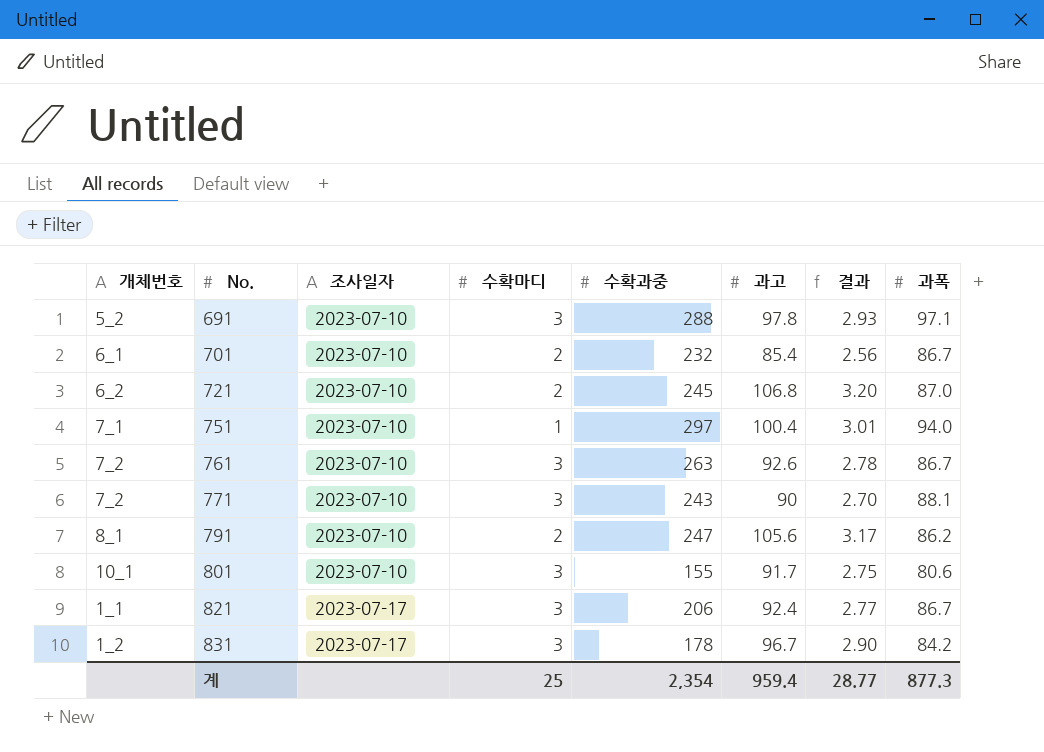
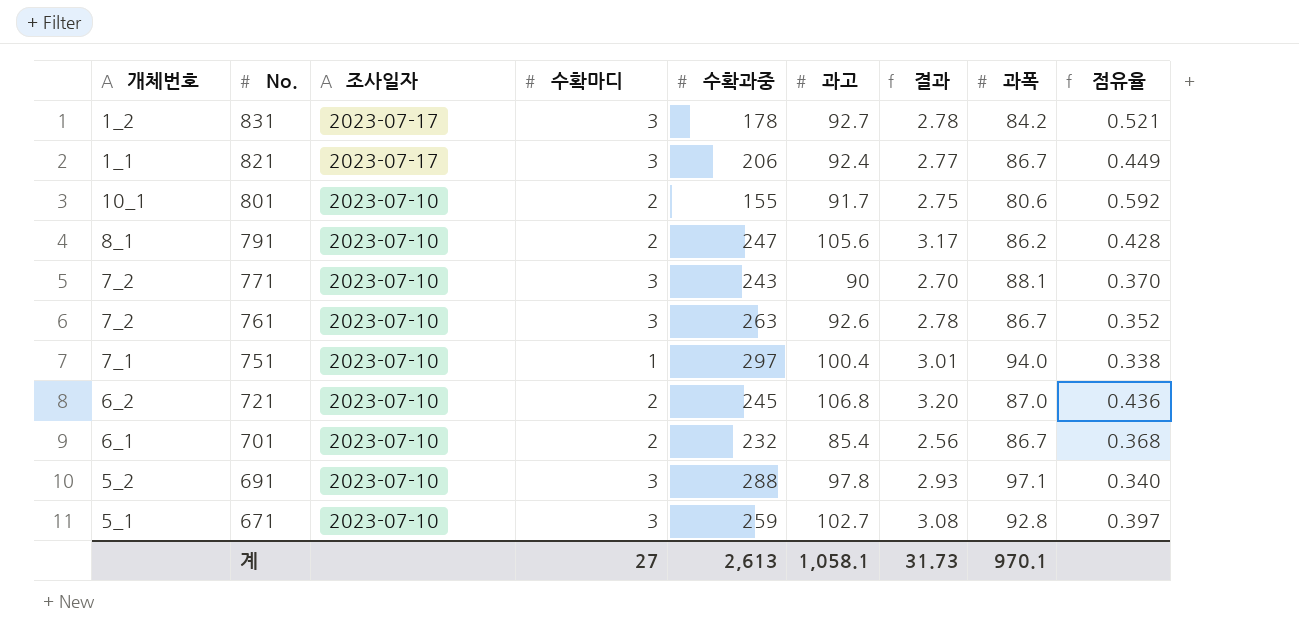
row order: No. ascending -> No. descending
column 점유율 | formula: none -> [과고] / [수확과중]
831 | 과고: 96.7 -> 92.7
831 | 결과: 2.90 -> 2.78
801 | 수확마디: 3 -> 2
row 671: none -> 5_1 | 2023-07-10 | 3 | 259 | 102.7 | 3.08 | 92.8 | 0.397
계 | 수확마디: 25 -> 27
계 | 수확과중: 2,354 -> 2,613
계 | 과고: 959.4 -> 1,058.1
계 | 결과: 28.77 -> 31.73
계 | 과폭: 877.3 -> 970.1

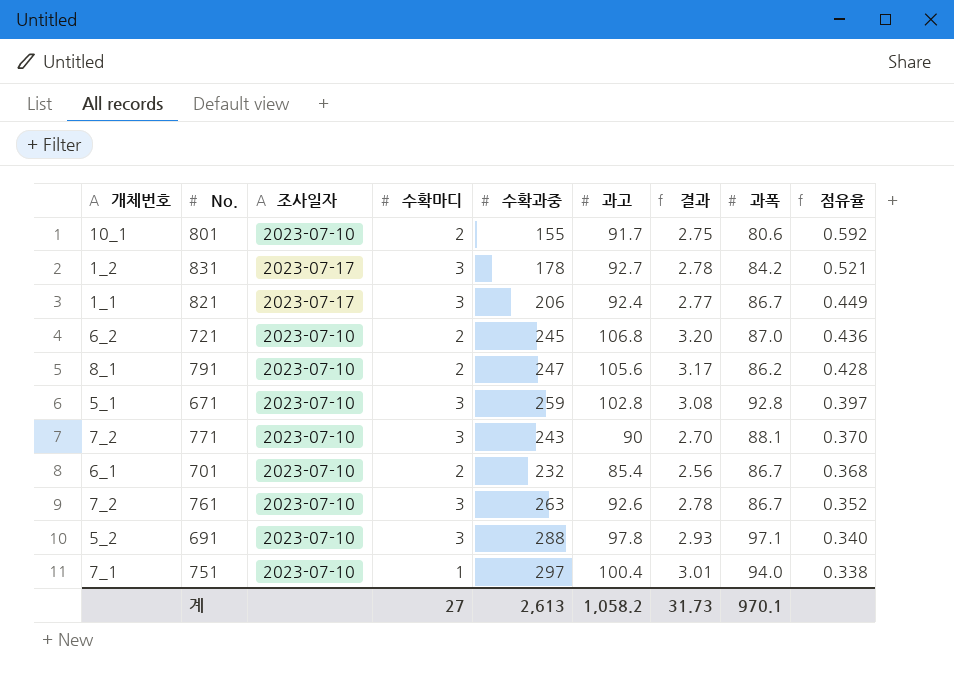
row order: No. descending -> 점유율 descending
671 | 과고: 102.7 -> 102.8
계 | 과고: 1,058.1 -> 1,058.2

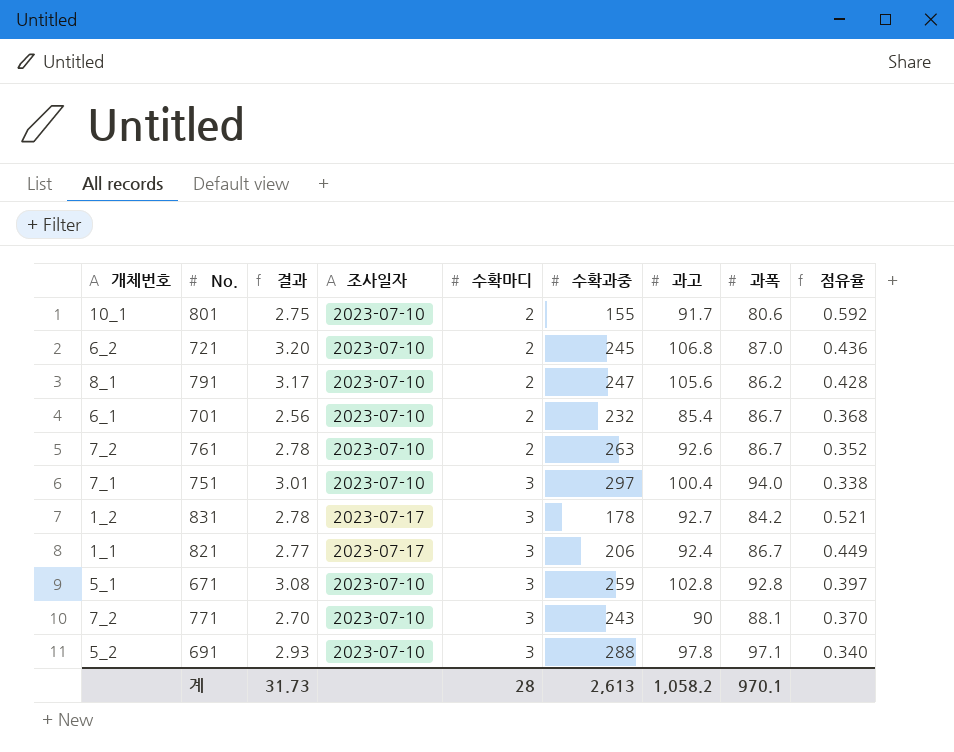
row order: 점유율 descending -> 수확마디 ascending
column 결과 | position: 7 -> 3
761 | 수확마디: 3 -> 2
751 | 수확마디: 1 -> 3
계 | 수확마디: 27 -> 28

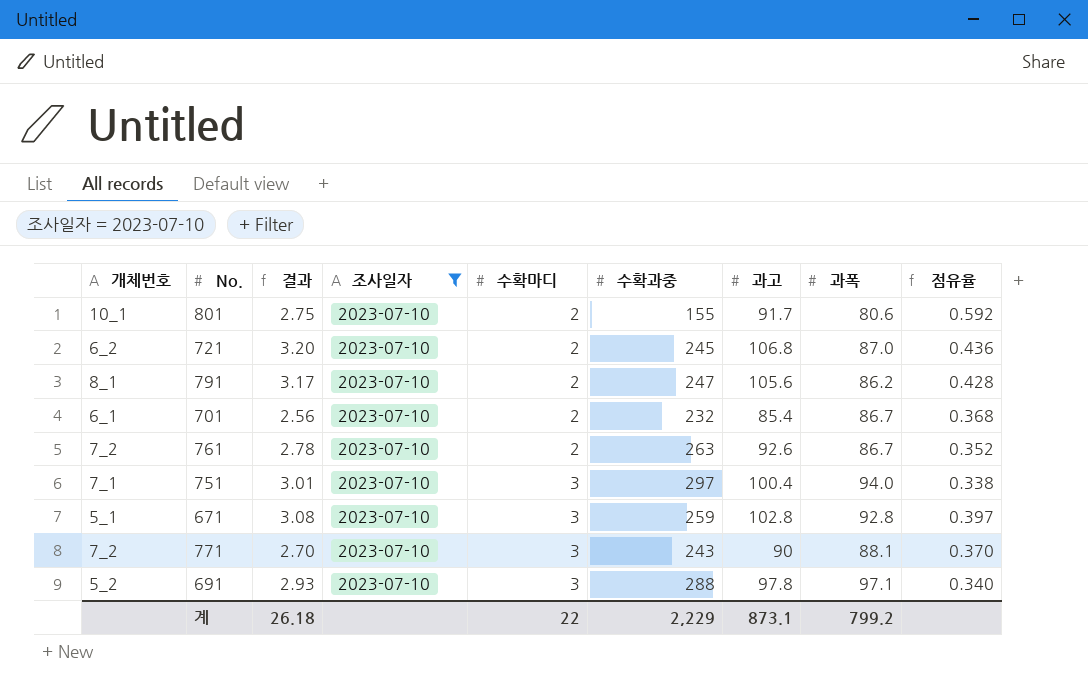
filter: none -> 조사일자 = 2023-07-10
계 | 결과: 31.73 -> 26.18
계 | 수확마디: 28 -> 22
계 | 수확과중: 2,613 -> 2,229
계 | 과고: 1,058.2 -> 873.1
계 | 과폭: 970.1 -> 799.2

